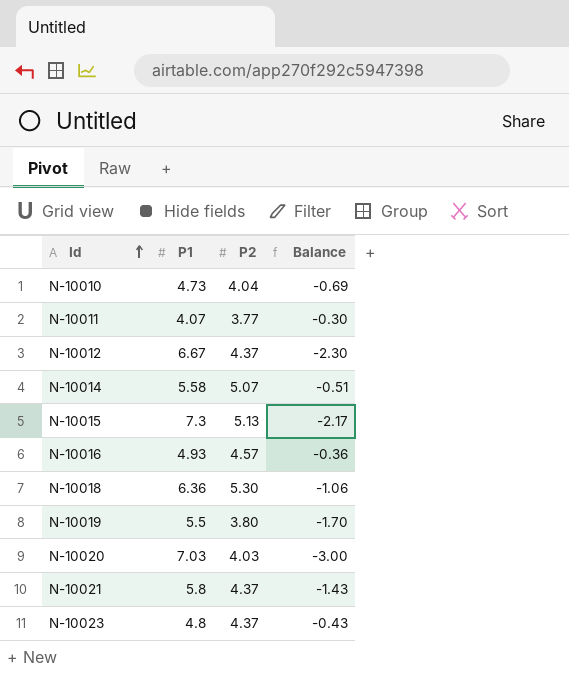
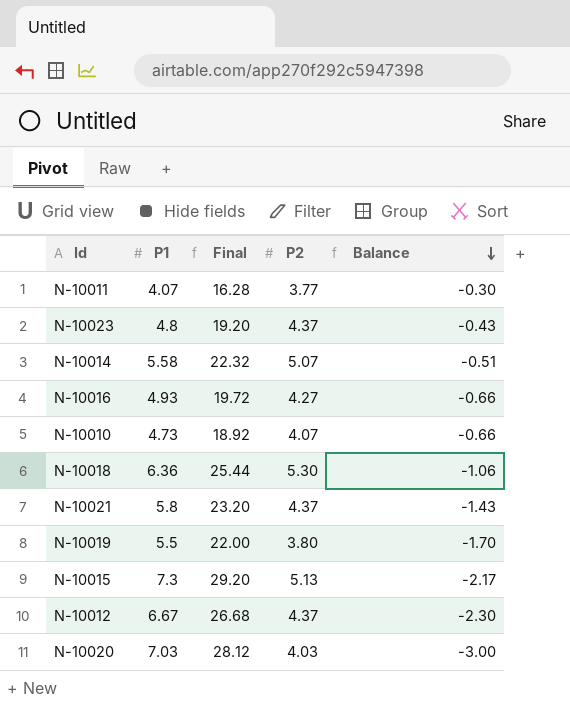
row order: Id ascending -> Balance descending
column Final | formula: none -> [P1] * 4
N-10016 | P2: 4.57 -> 4.27
N-10016 | Balance: -0.36 -> -0.66
N-10010 | P2: 4.04 -> 4.07
N-10010 | Balance: -0.69 -> -0.66

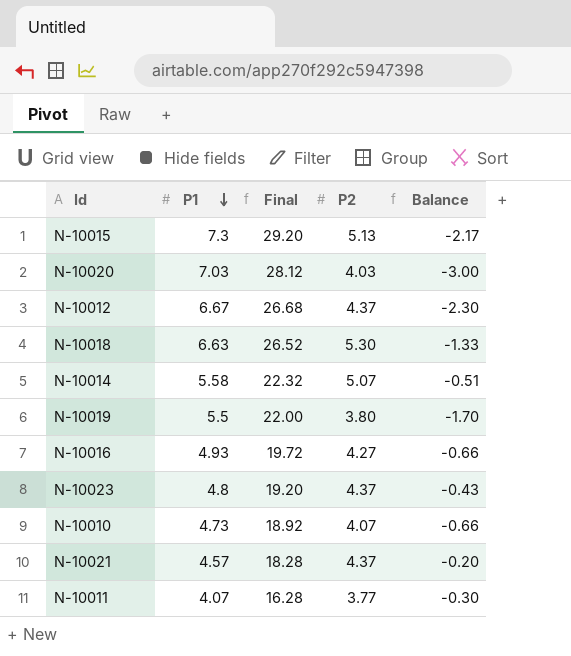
row order: Balance descending -> P1 descending
N-10018 | P1: 6.36 -> 6.63
N-10018 | Final: 25.44 -> 26.52
N-10018 | Balance: -1.06 -> -1.33
N-10021 | P1: 5.8 -> 4.57
N-10021 | Final: 23.20 -> 18.28
N-10021 | Balance: -1.43 -> -0.20

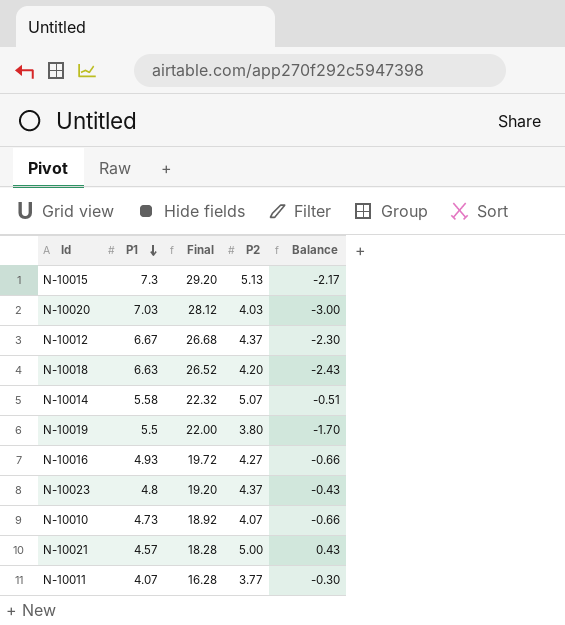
N-10018 | P2: 5.30 -> 4.20
N-10018 | Balance: -1.33 -> -2.43
N-10021 | P2: 4.37 -> 5.00
N-10021 | Balance: -0.20 -> 0.43

